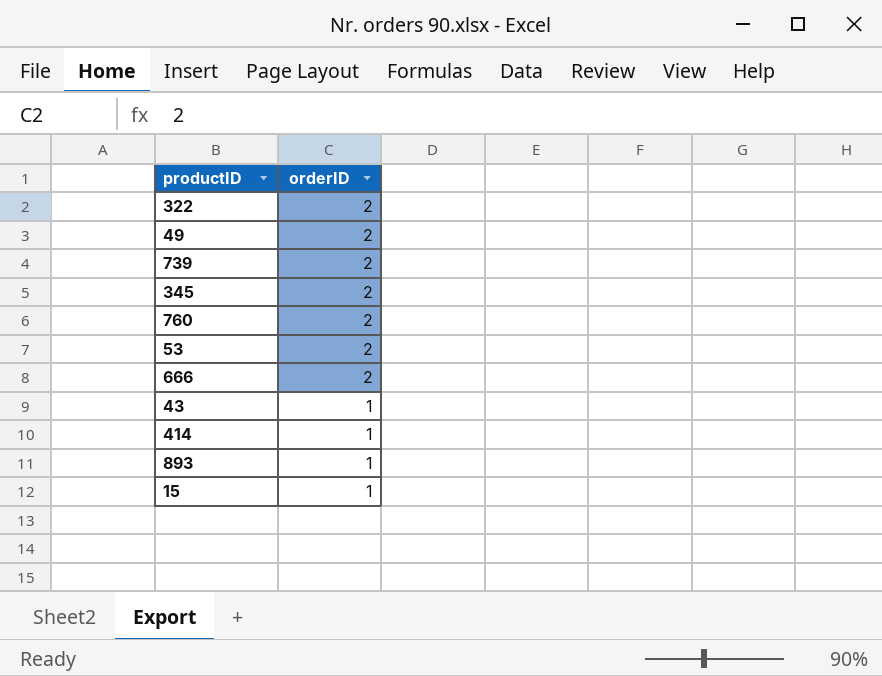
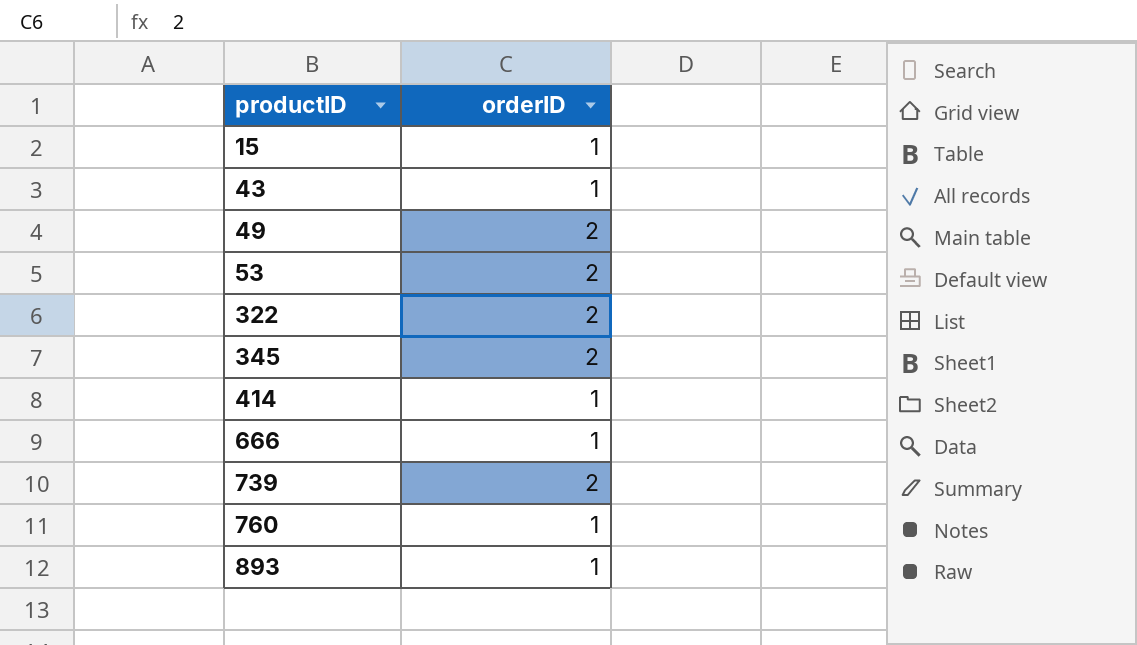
row order: orderID descending -> productID ascending
666 | orderID: 2 -> 1
760 | orderID: 2 -> 1

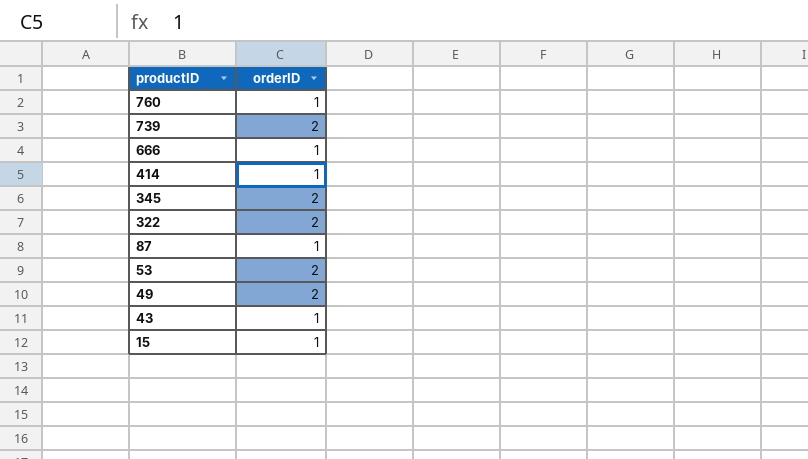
row order: productID ascending -> productID descending
row 893: 1 -> none
row 87: none -> 1

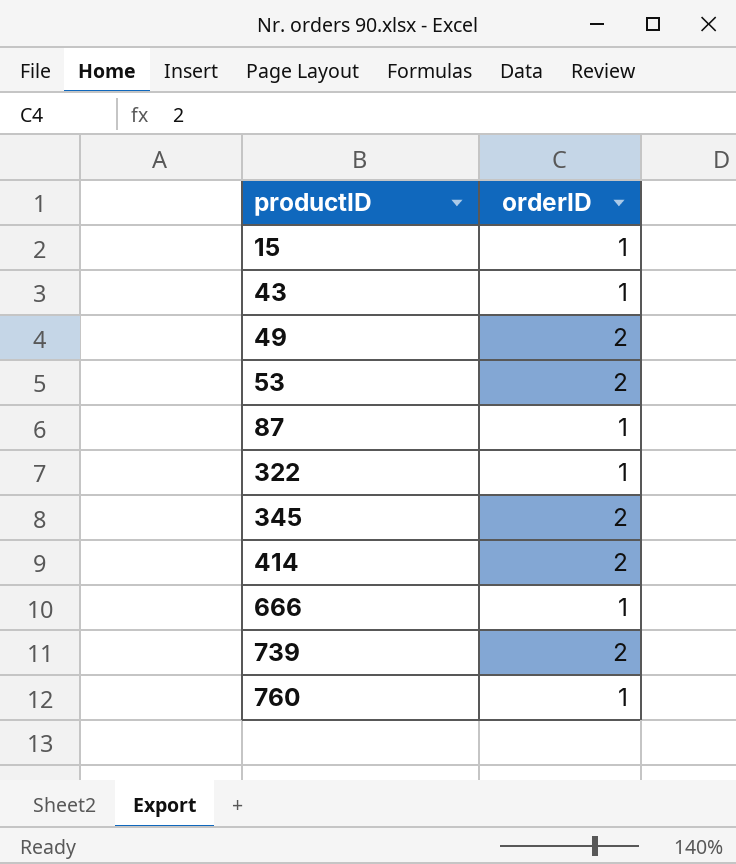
row order: productID descending -> productID ascending
322 | orderID: 2 -> 1
414 | orderID: 1 -> 2

